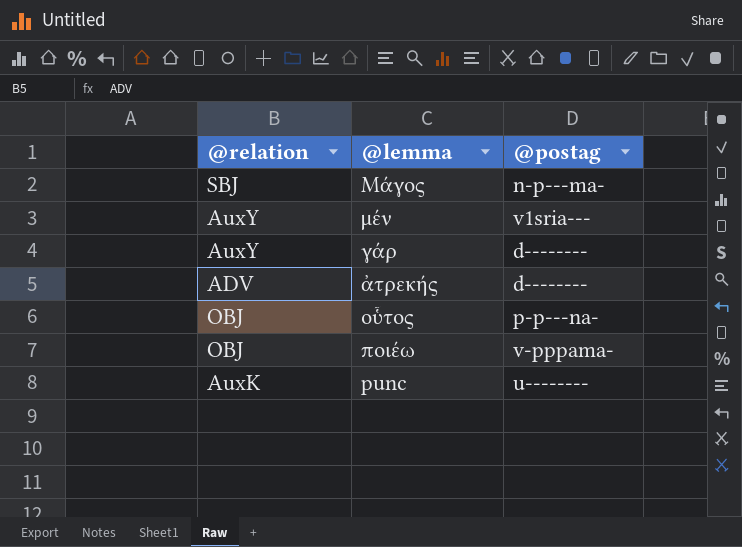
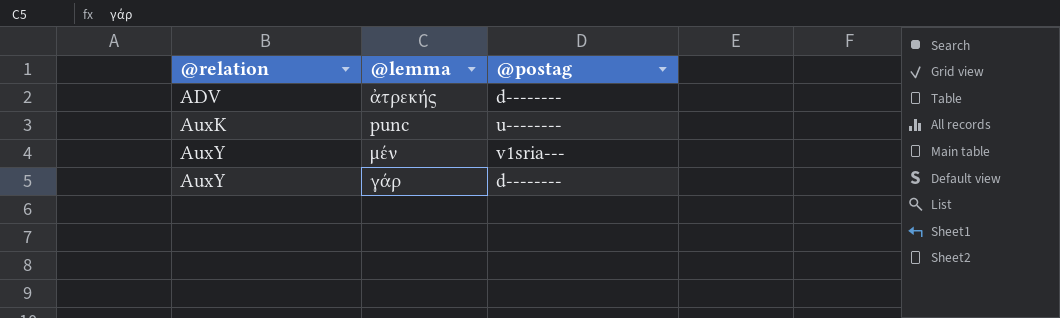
row order: none -> @relation ascending
row Μάγος: SBJ | n-p---ma- -> none
row οὗτος: OBJ | p-p---na- -> none
row ποιέω: OBJ | v-pppama- -> none

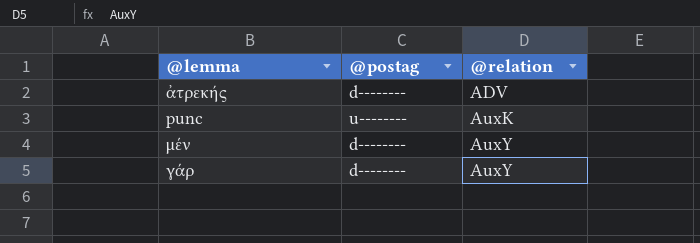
column @relation | position: 1 -> 3
μέν | @postag: v1sria--- -> d--------

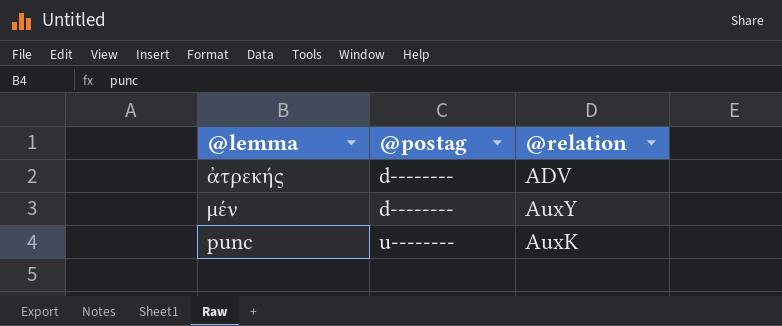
row order: @relation ascending -> @postag ascending
row γάρ: d-------- | AuxY -> none

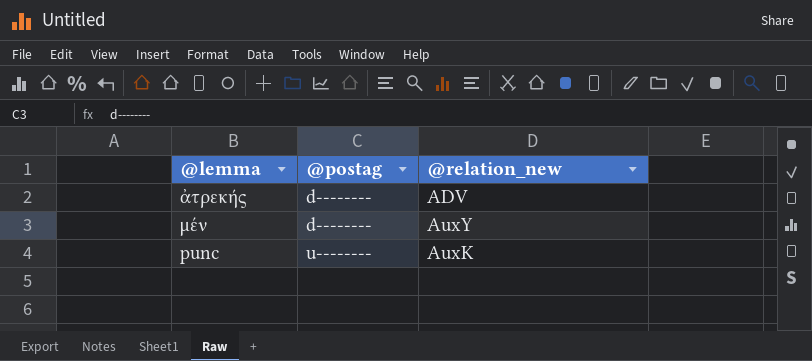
column name: @relation -> @relation_new

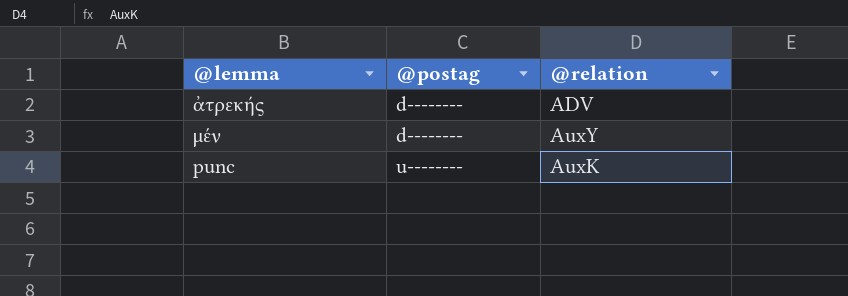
column name: @relation_new -> @relation

